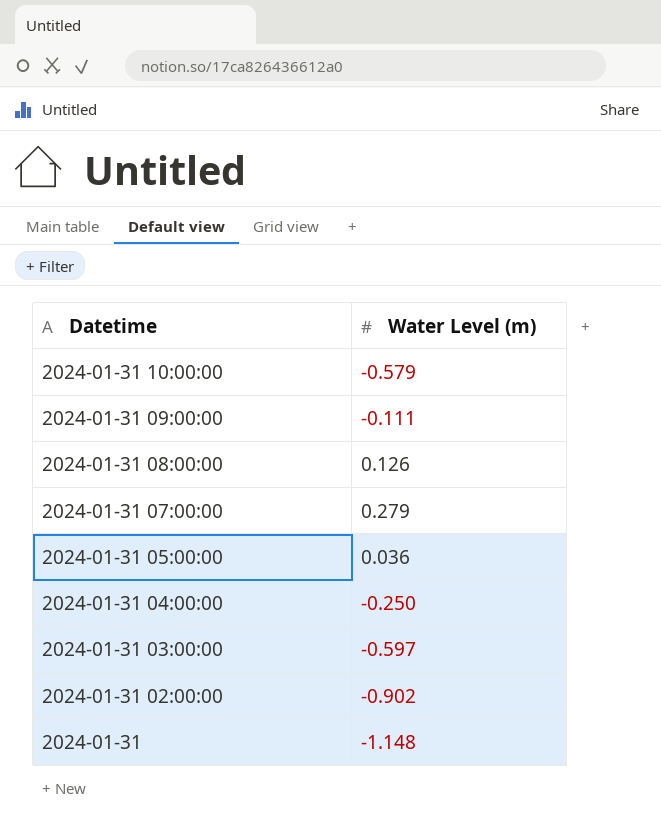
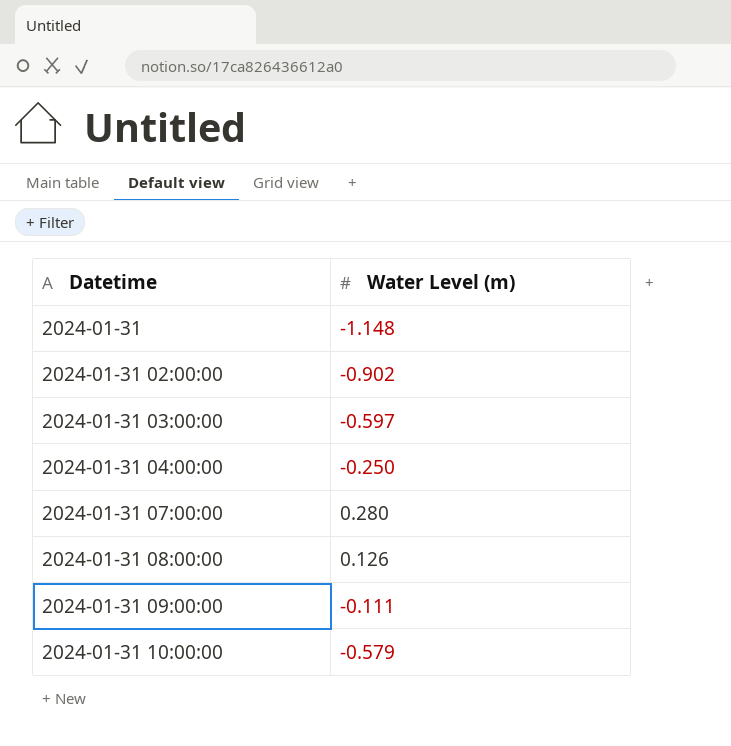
row order: Datetime descending -> Datetime ascending
row 2024-01-31 05:00:00: 0.036 -> none
2024-01-31 07:00:00 | Water Level (m): 0.279 -> 0.280

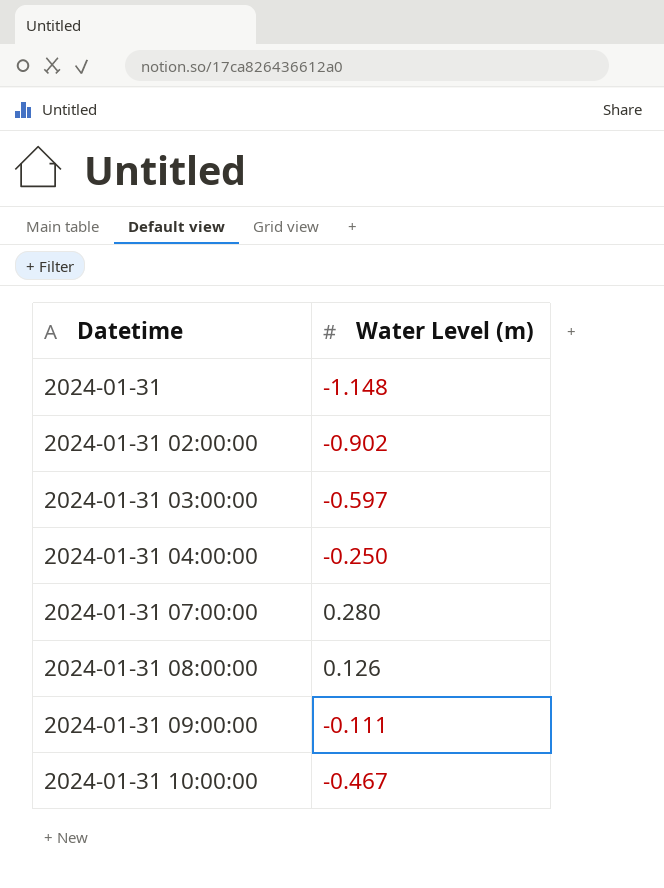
2024-01-31 10:00:00 | Water Level (m): -0.579 -> -0.467

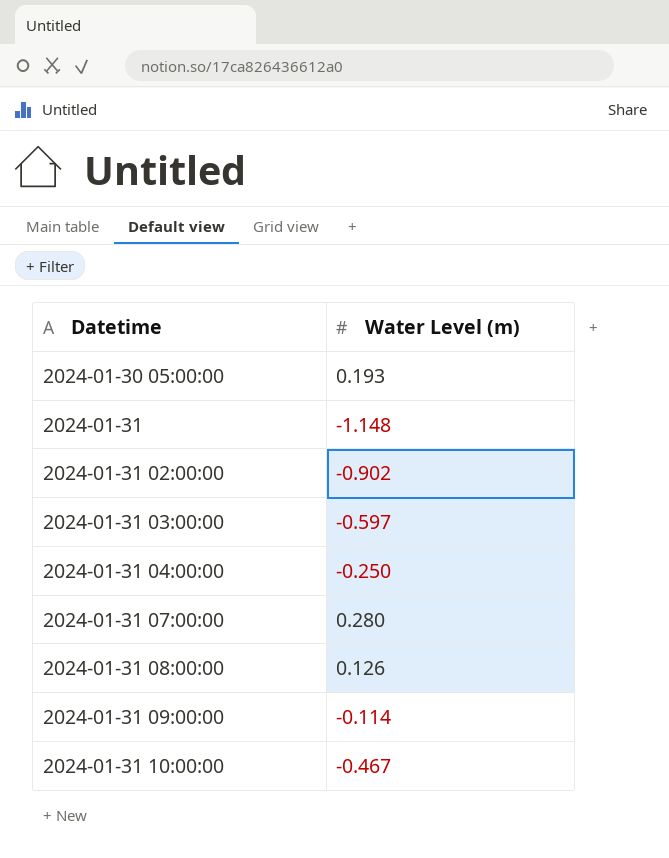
row 2024-01-30 05:00:00: none -> 0.193
2024-01-31 09:00:00 | Water Level (m): -0.111 -> -0.114

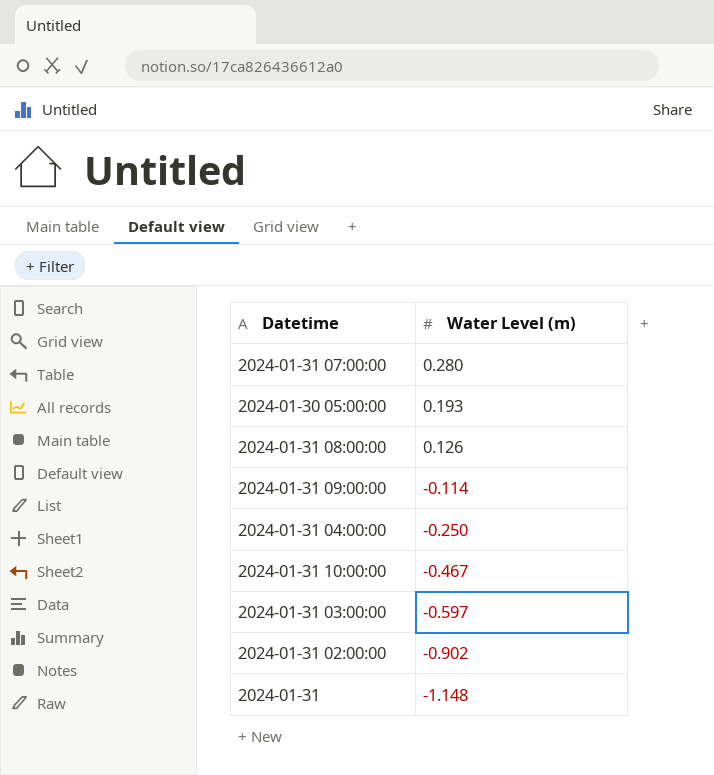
row order: Datetime ascending -> Water Level (m) descending

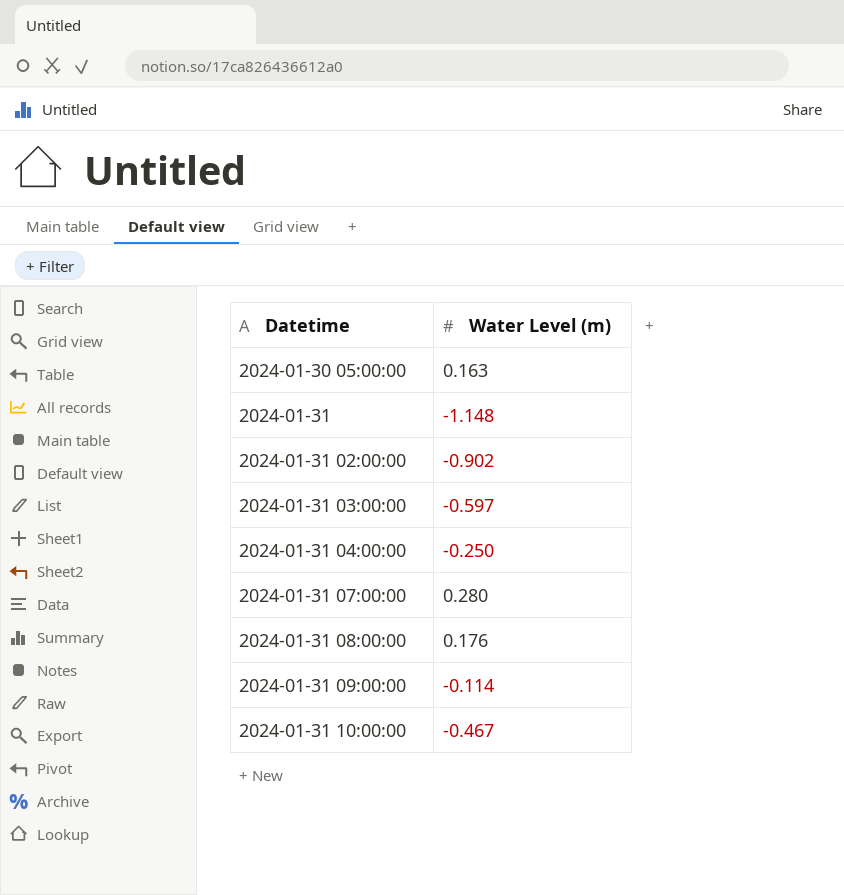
row order: Water Level (m) descending -> Datetime ascending
2024-01-30 05:00:00 | Water Level (m): 0.193 -> 0.163
2024-01-31 08:00:00 | Water Level (m): 0.126 -> 0.176

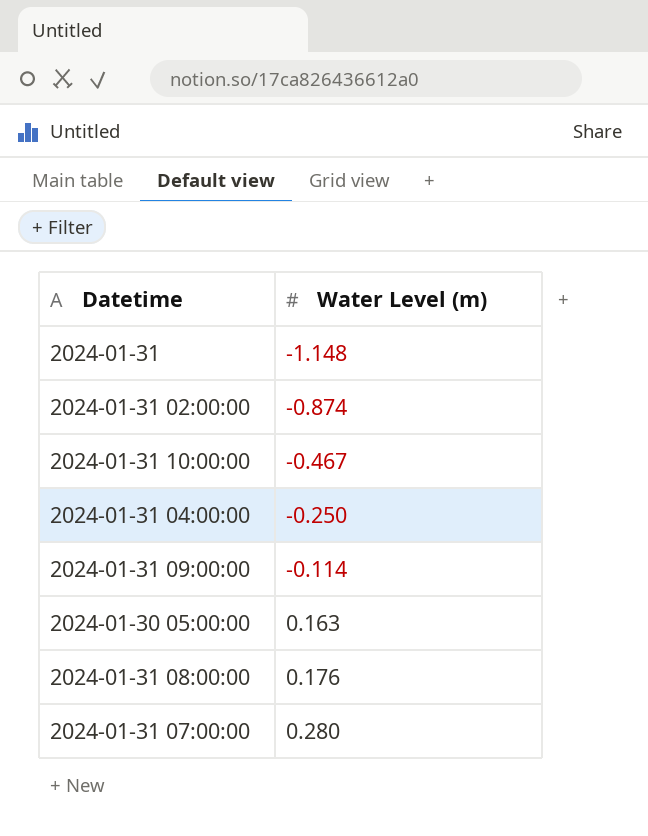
row order: Datetime ascending -> Water Level (m) ascending
row 2024-01-31 03:00:00: -0.597 -> none
2024-01-31 02:00:00 | Water Level (m): -0.902 -> -0.874

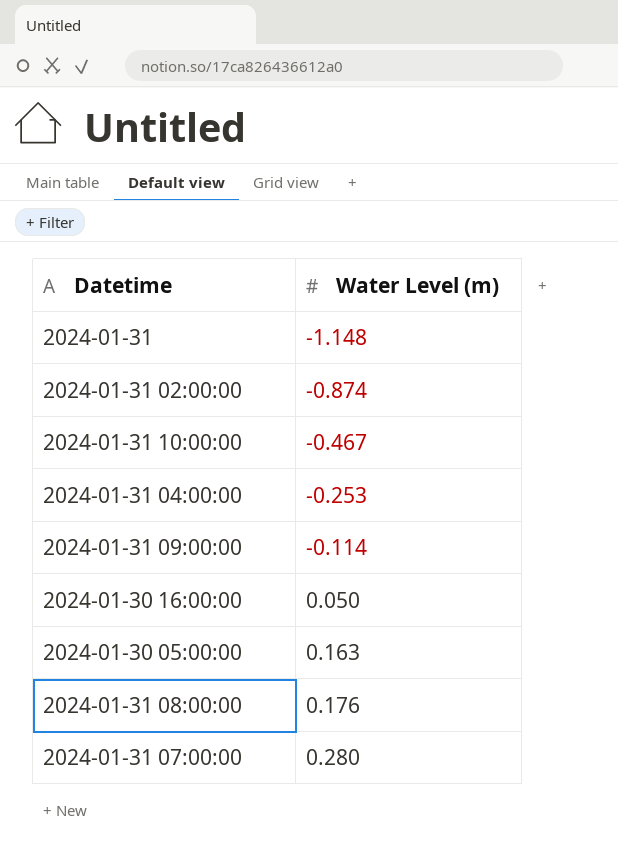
2024-01-31 04:00:00 | Water Level (m): -0.250 -> -0.253
row 2024-01-30 16:00:00: none -> 0.050

